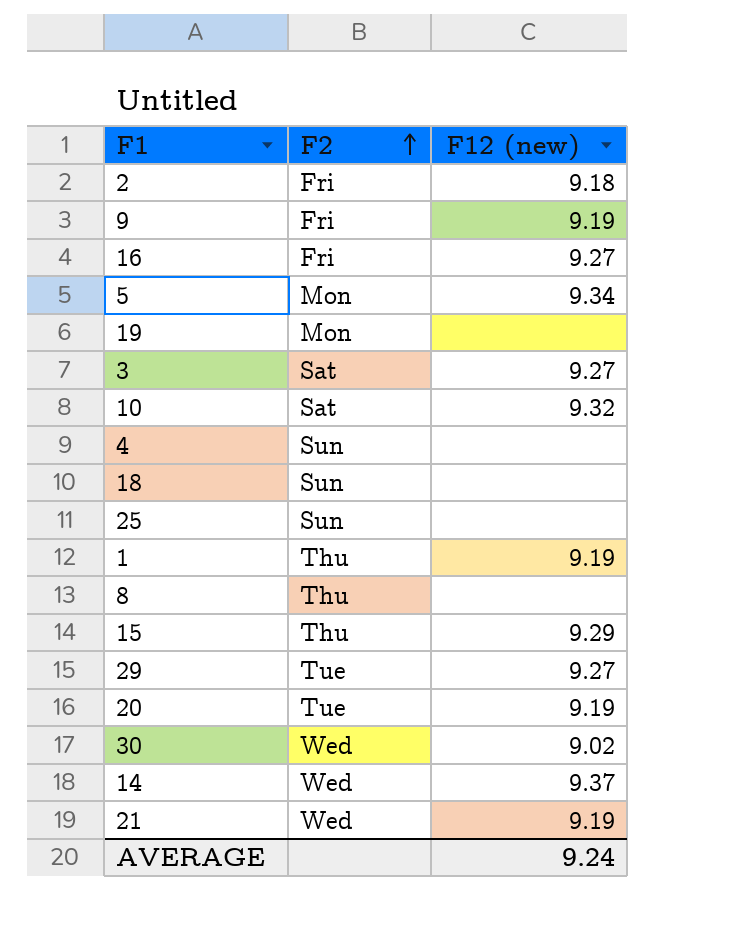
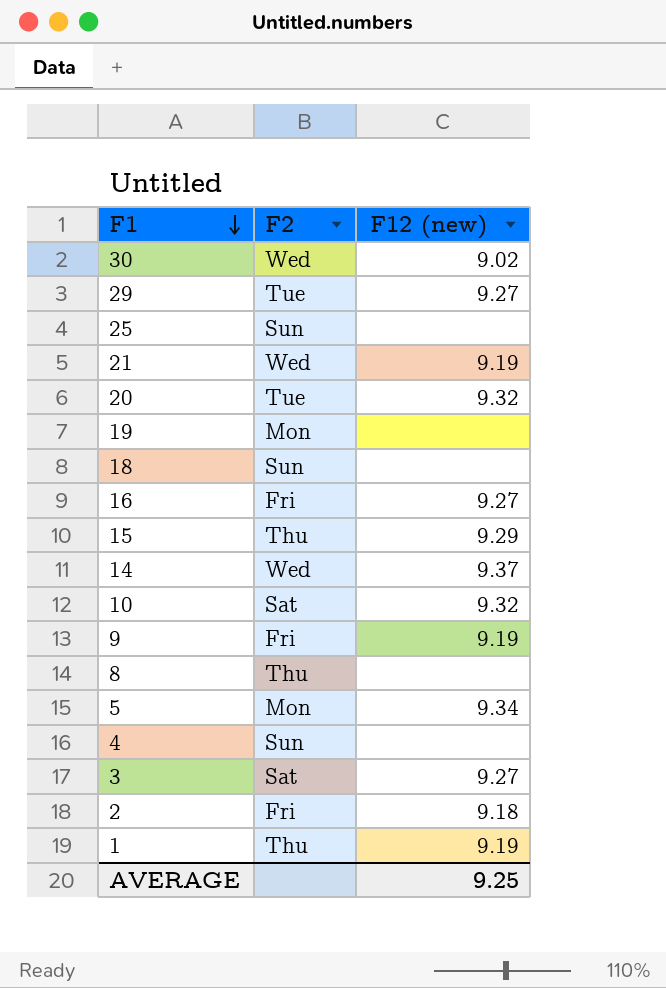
row order: F2 ascending -> F1 descending
20 | F12 (new): 9.19 -> 9.32
AVERAGE | F12 (new): 9.24 -> 9.25

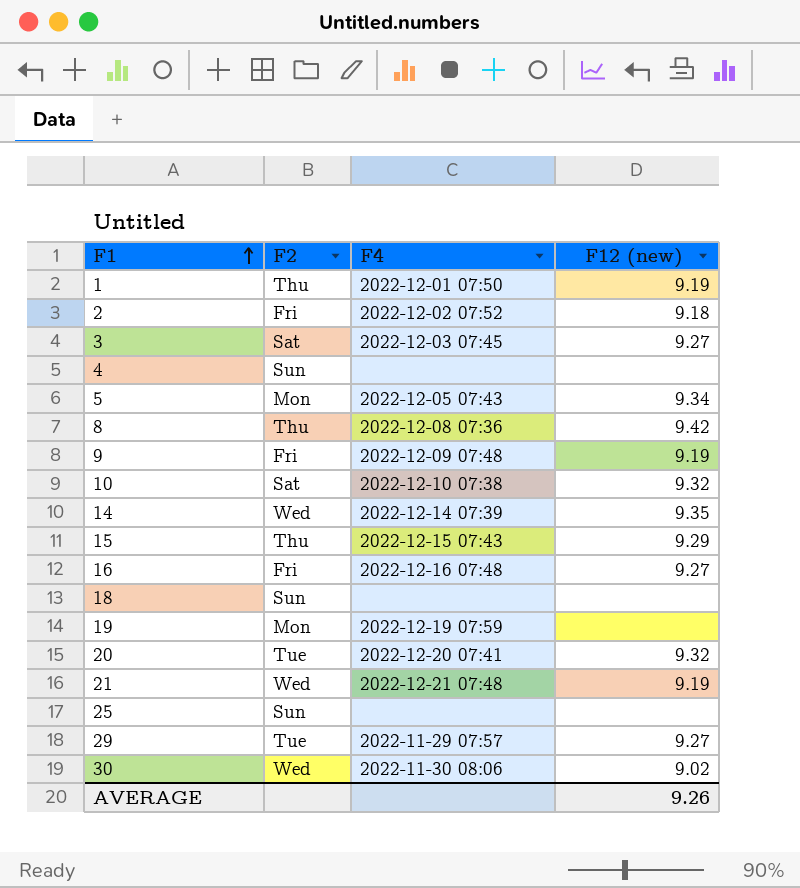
row order: F1 descending -> F1 ascending
column F4 | position: none -> 3
8 | F12 (new): none -> 9.42
14 | F12 (new): 9.37 -> 9.35
AVERAGE | F12 (new): 9.25 -> 9.26

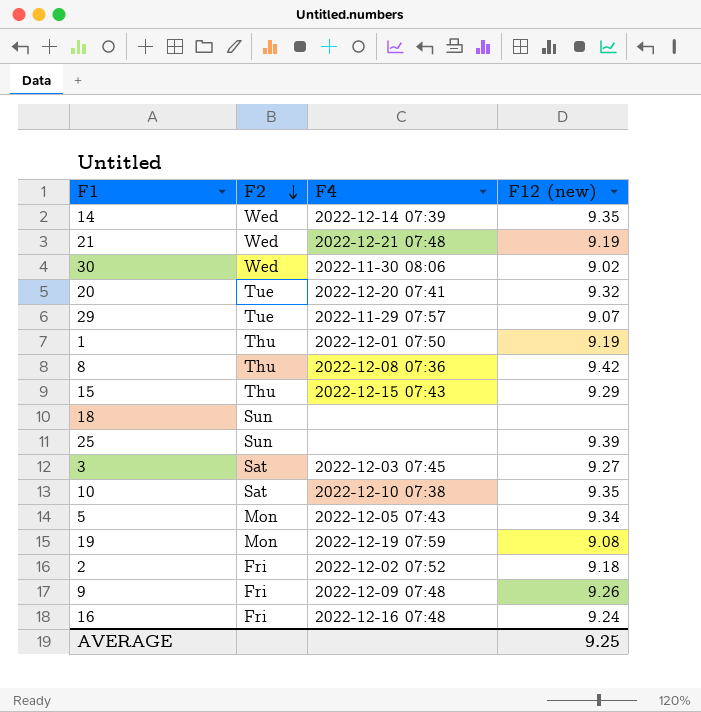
row order: F1 ascending -> F2 descending
row 4: Sun | none | none -> none
29 | F12 (new): 9.27 -> 9.07
25 | F12 (new): none -> 9.39
10 | F12 (new): 9.32 -> 9.35
19 | F12 (new): none -> 9.08
9 | F12 (new): 9.19 -> 9.26
16 | F12 (new): 9.27 -> 9.24
AVERAGE | F12 (new): 9.26 -> 9.25

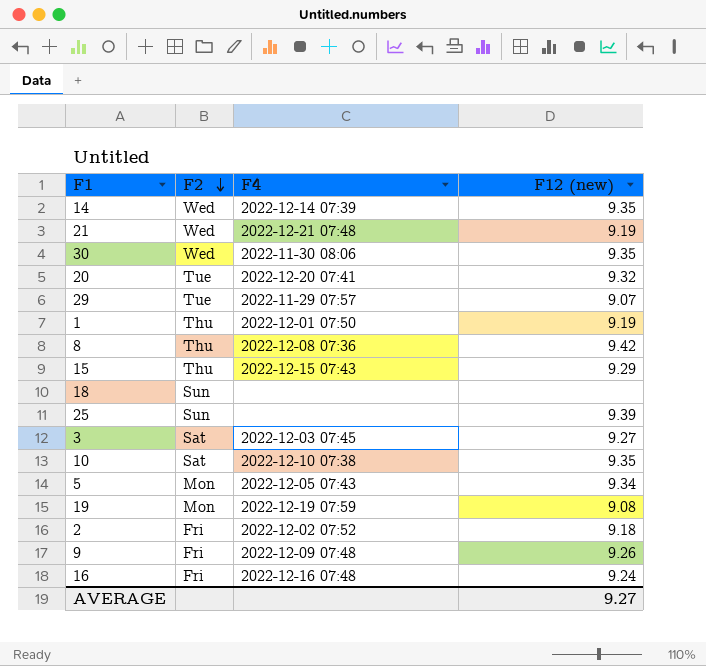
30 | F12 (new): 9.02 -> 9.35
AVERAGE | F12 (new): 9.25 -> 9.27

